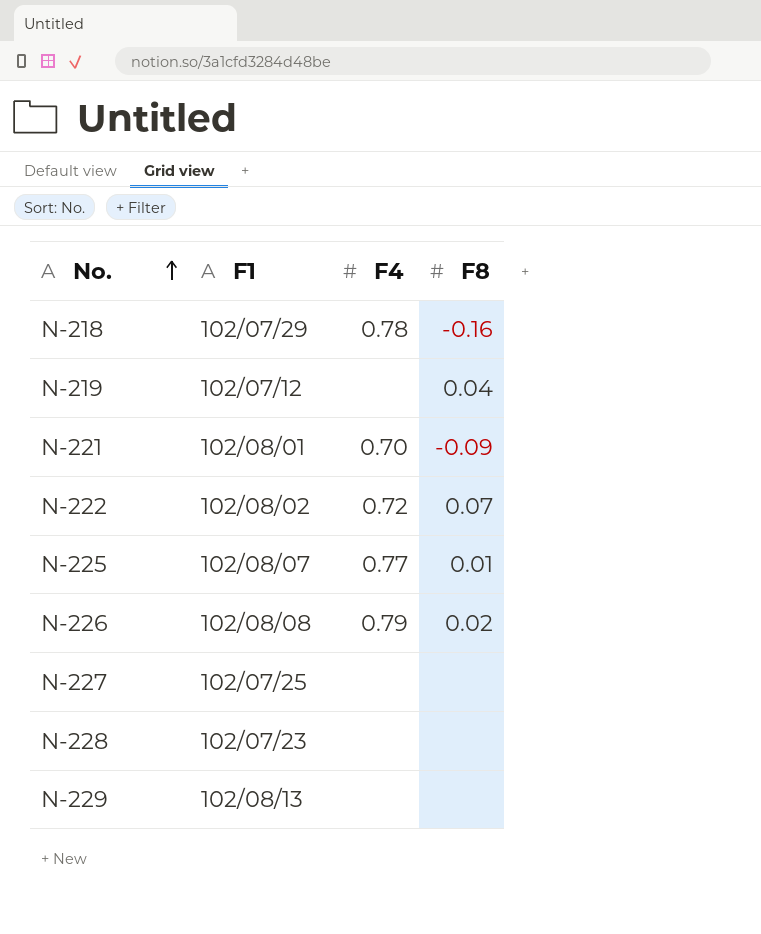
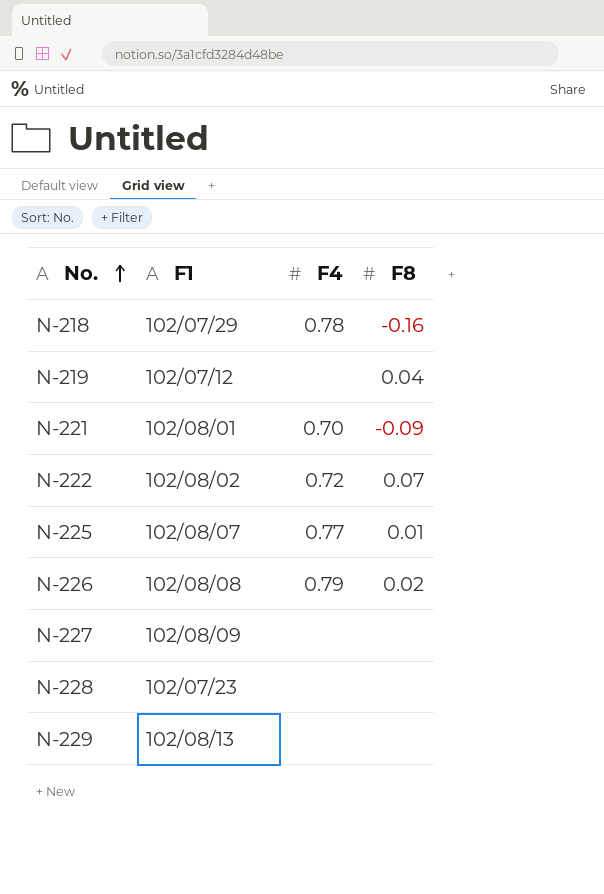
N-227 | F1: 102/07/25 -> 102/08/09

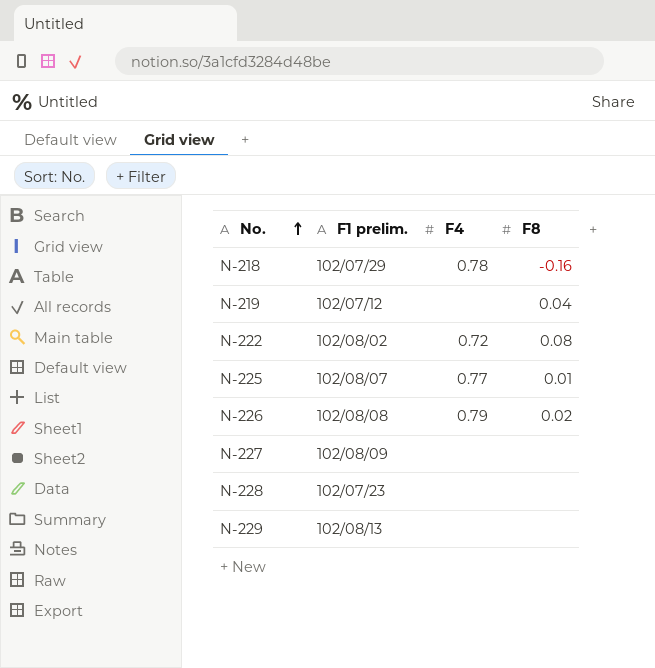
column name: F1 -> F1 prelim.
row N-221: 102/08/01 | 0.70 | -0.09 -> none
N-222 | F8: 0.07 -> 0.08

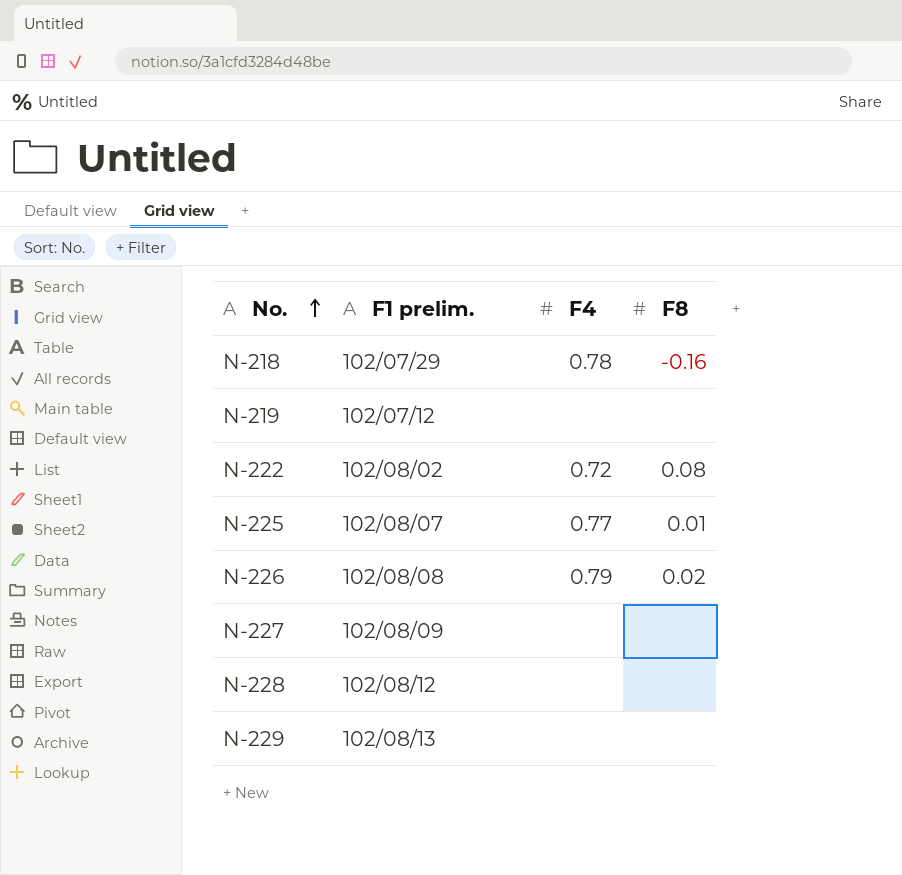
N-219 | F8: 0.04 -> none
N-228 | F1 prelim.: 102/07/23 -> 102/08/12

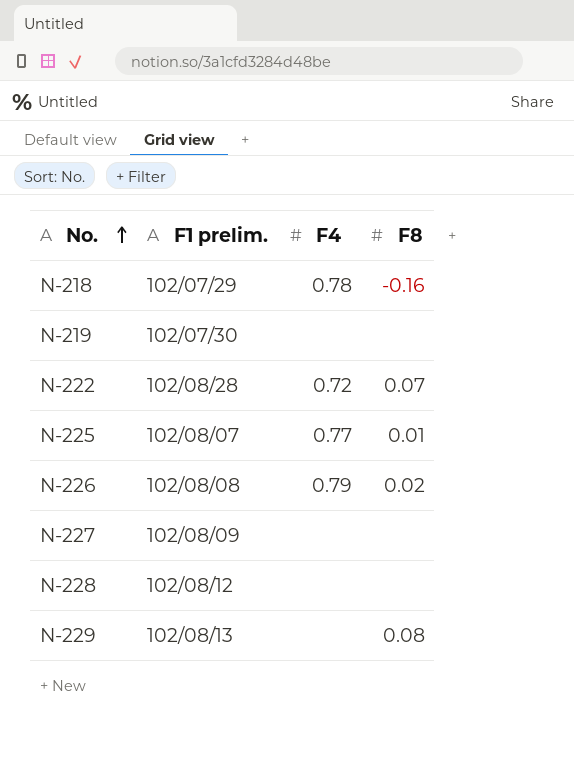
N-219 | F1 prelim.: 102/07/12 -> 102/07/30
N-222 | F1 prelim.: 102/08/02 -> 102/08/28
N-222 | F8: 0.08 -> 0.07
N-229 | F8: none -> 0.08

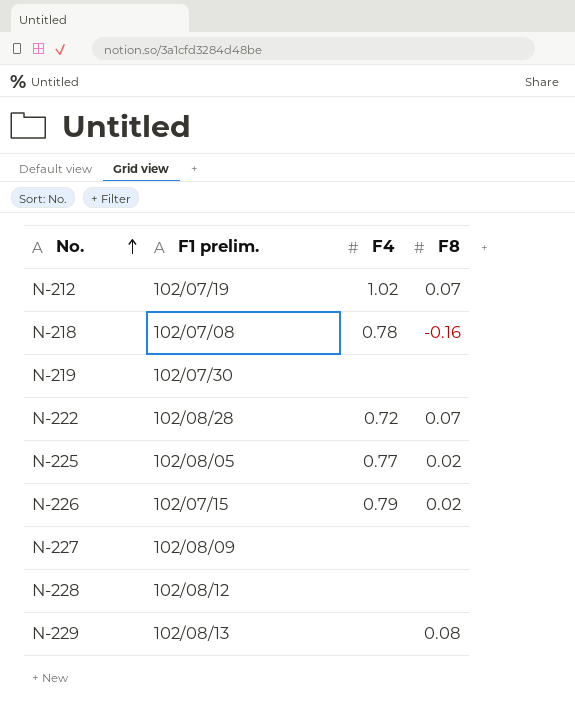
row N-212: none -> 102/07/19 | 1.02 | 0.07
N-218 | F1 prelim.: 102/07/29 -> 102/07/08
N-225 | F1 prelim.: 102/08/07 -> 102/08/05
N-225 | F8: 0.01 -> 0.02
N-226 | F1 prelim.: 102/08/08 -> 102/07/15

